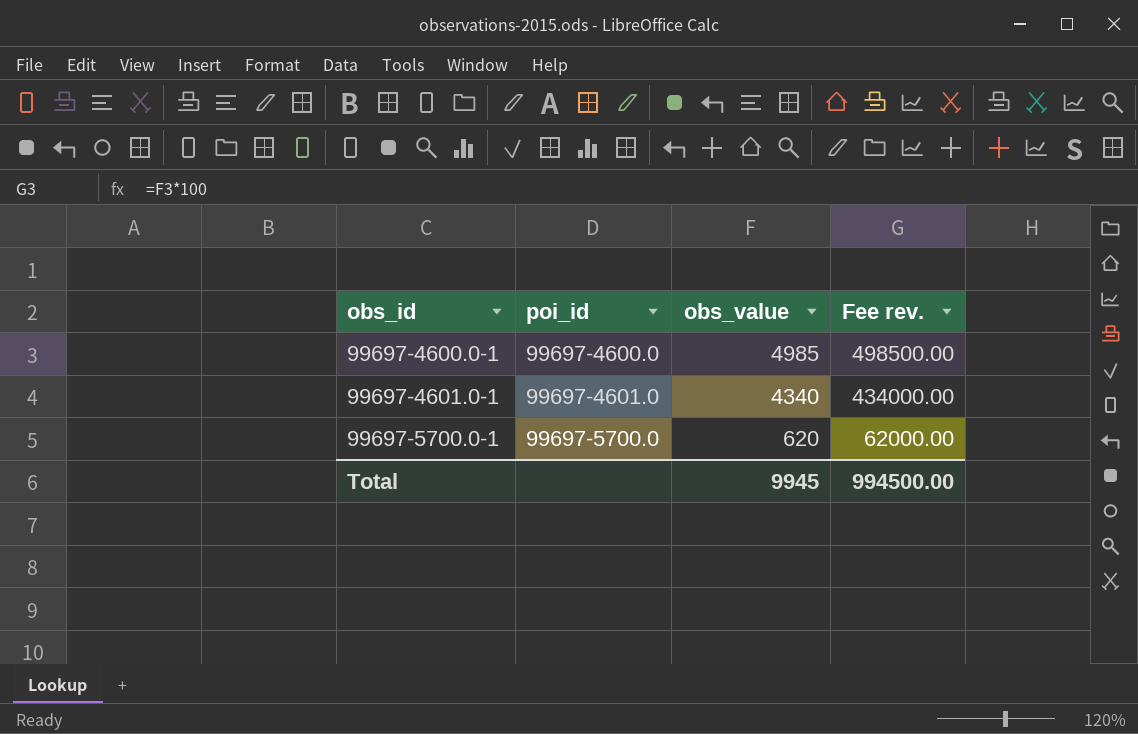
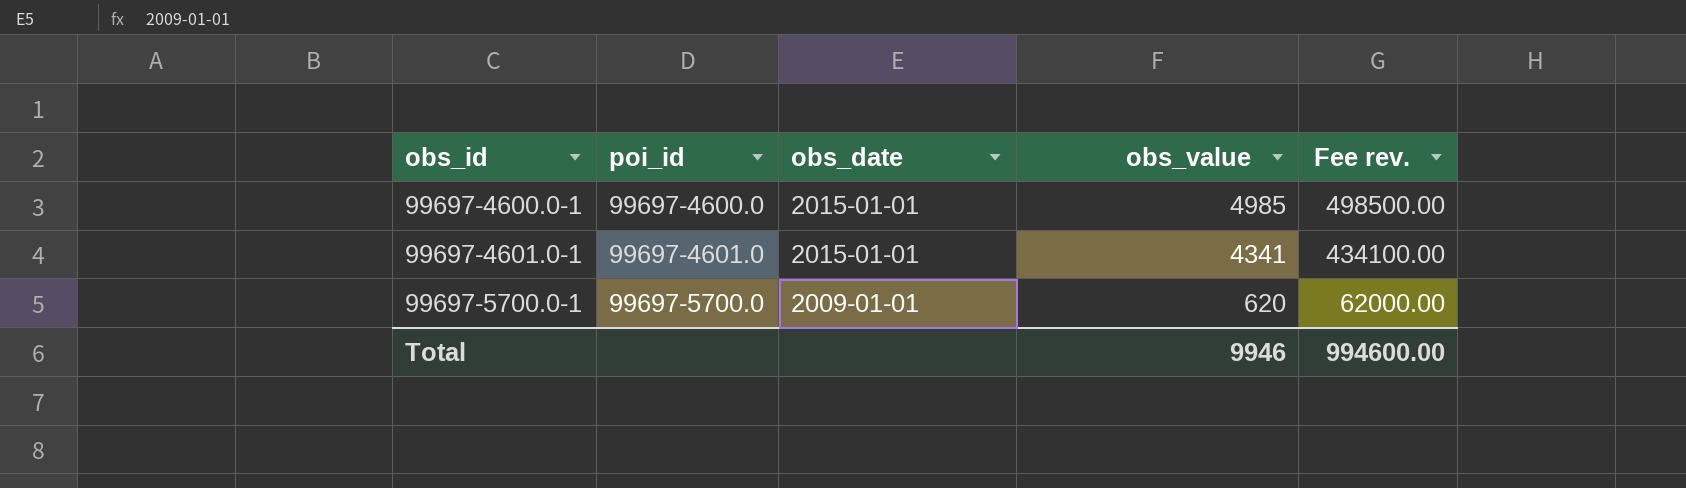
column obs_date | position: none -> 3
99697-4601.0-1 | obs_value: 4340 -> 4341
99697-4601.0-1 | Fee rev.: 434000.00 -> 434100.00
Total | obs_value: 9945 -> 9946
Total | Fee rev.: 994500.00 -> 994600.00

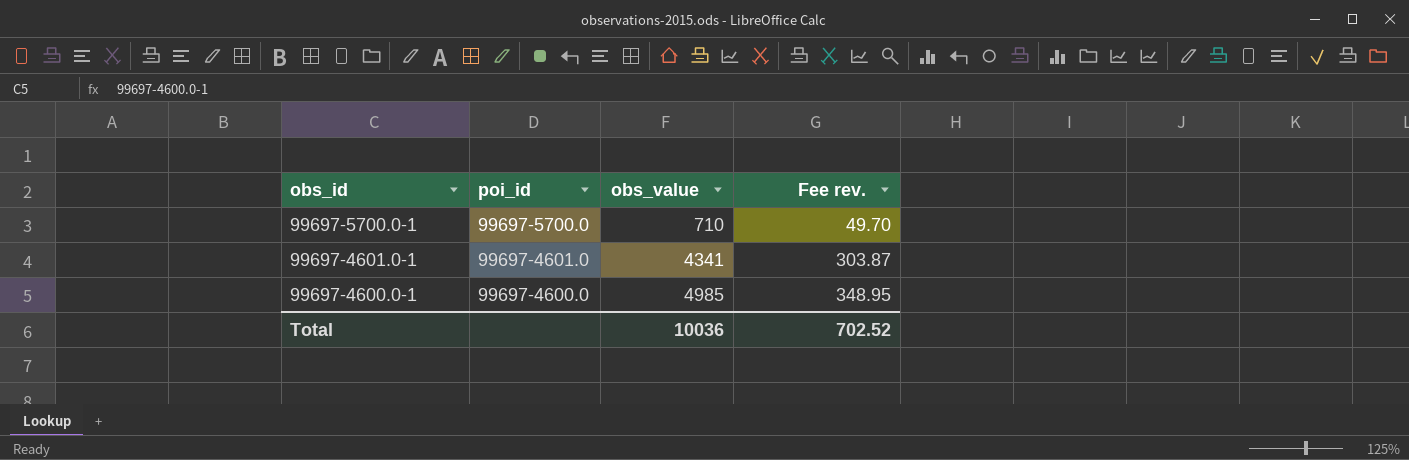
row order: obs_id ascending -> obs_id descending
column obs_date | position: 3 -> none
column Fee rev. | formula: [obs_value] * 100 -> [obs_value] * 0.07
99697-5700.0-1 | obs_value: 620 -> 710
Total | obs_value: 9946 -> 10036
Total | Fee rev.: 994600.00 -> 702.52

